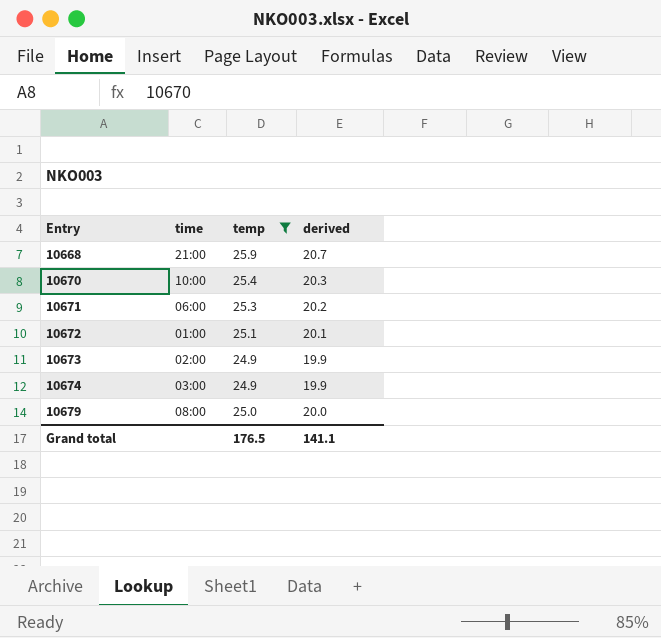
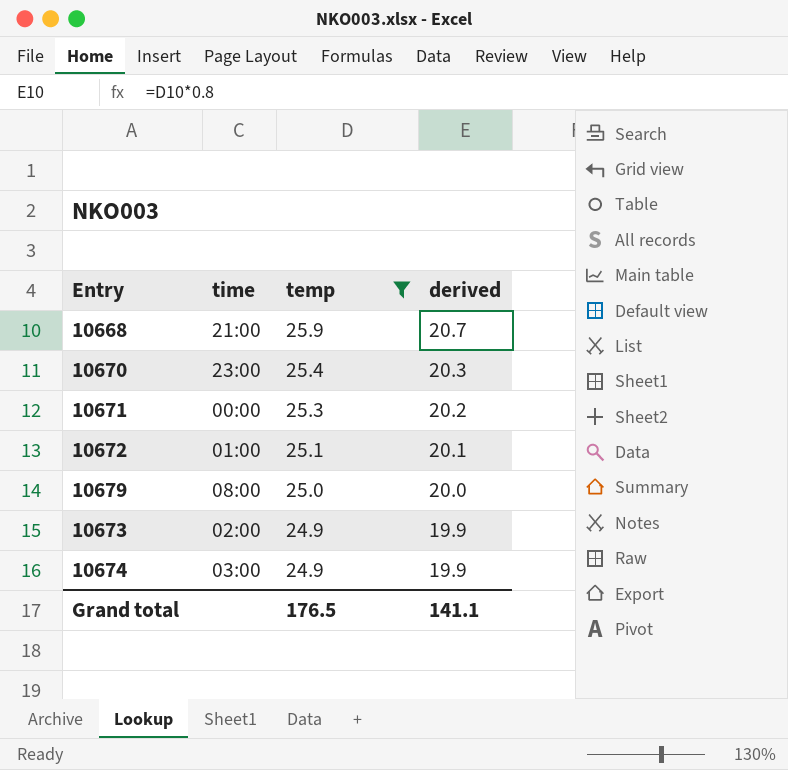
row order: Entry ascending -> temp descending
10670 | time: 10:00 -> 23:00
10671 | time: 06:00 -> 00:00

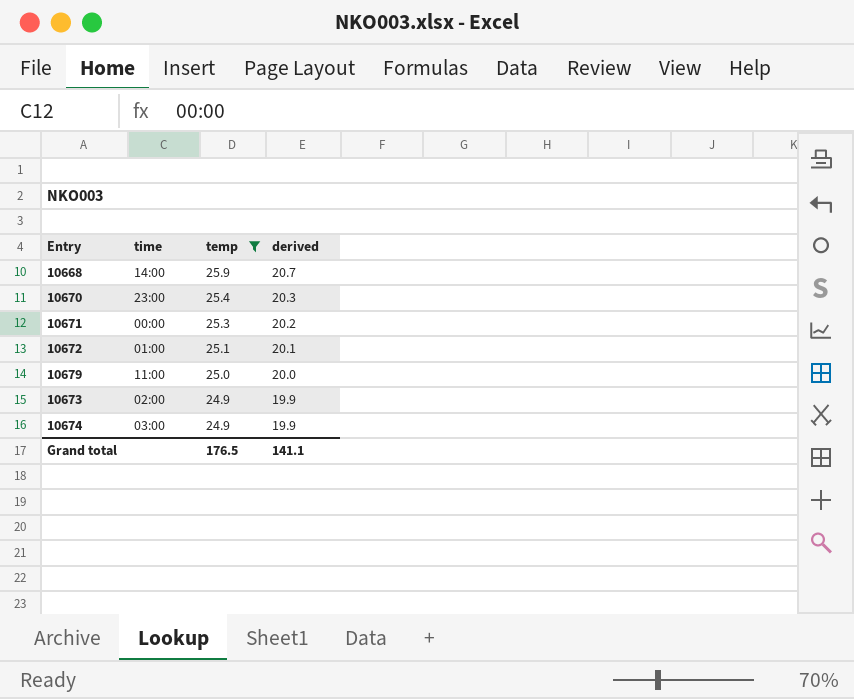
10668 | time: 21:00 -> 14:00
10679 | time: 08:00 -> 11:00

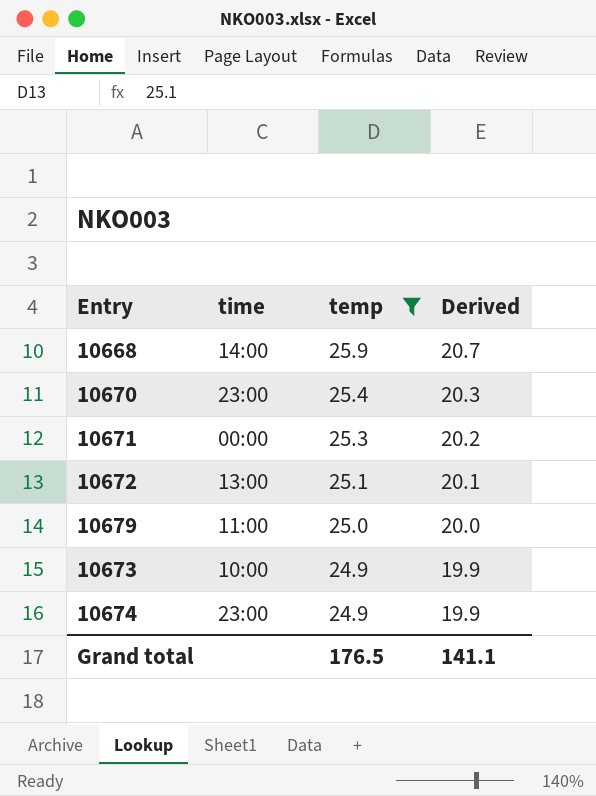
column name: derived -> Derived
10672 | time: 01:00 -> 13:00
10673 | time: 02:00 -> 10:00
10674 | time: 03:00 -> 23:00

